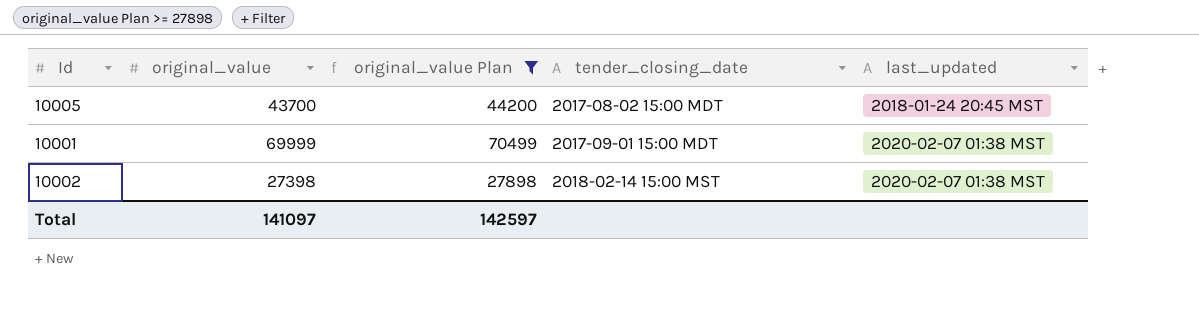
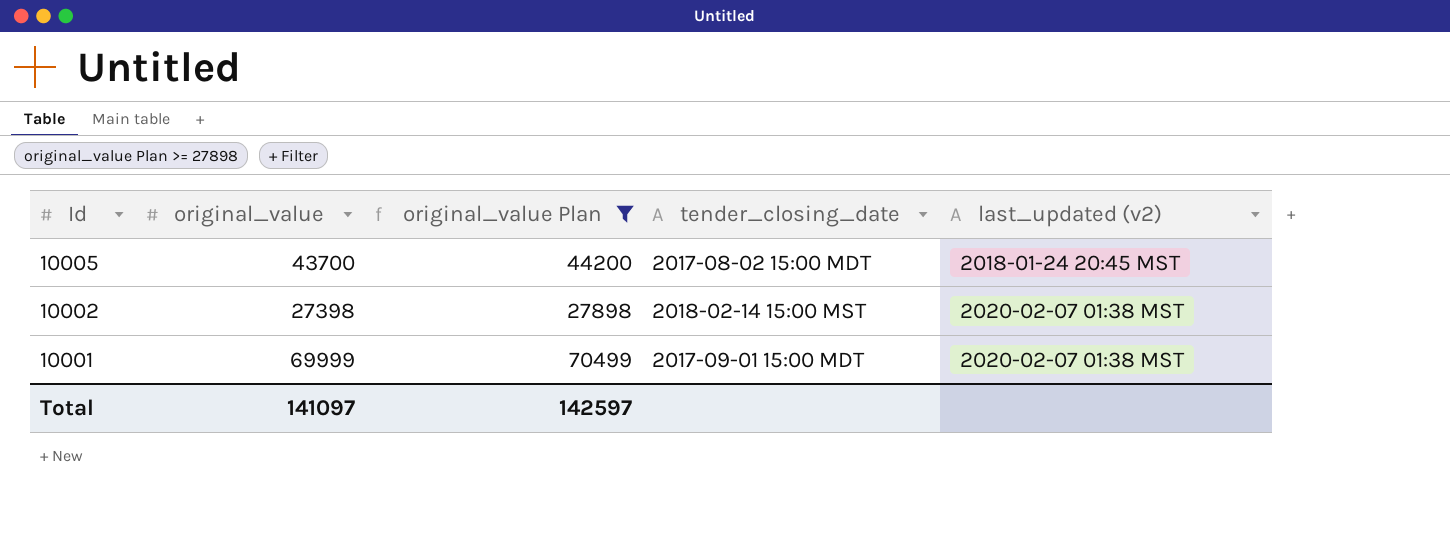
row order: tender_closing_date ascending -> Id descending
column name: last_updated -> last_updated (v2)

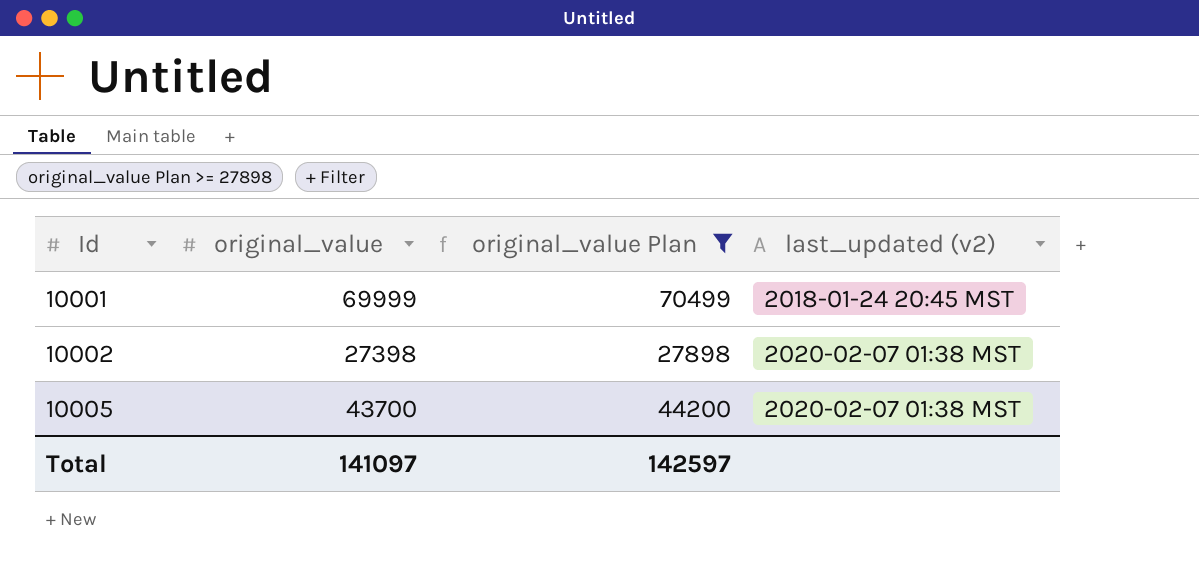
row order: Id descending -> Id ascending
column tender_closing_date | position: 4 -> none
10001 | last_updated (v2): 2020-02-07 01:38 MST -> 2018-01-24 20:45 MST
10005 | last_updated (v2): 2018-01-24 20:45 MST -> 2020-02-07 01:38 MST

